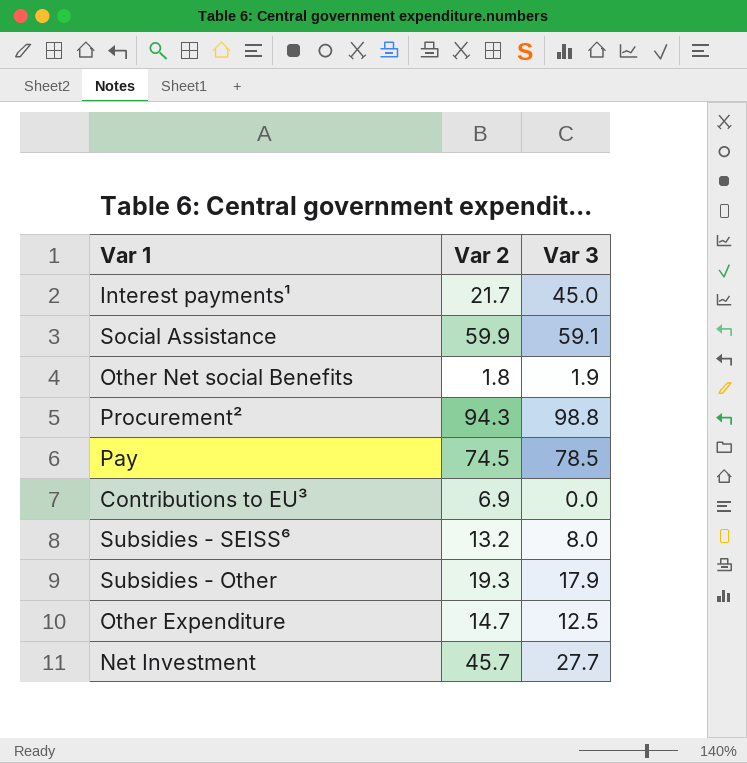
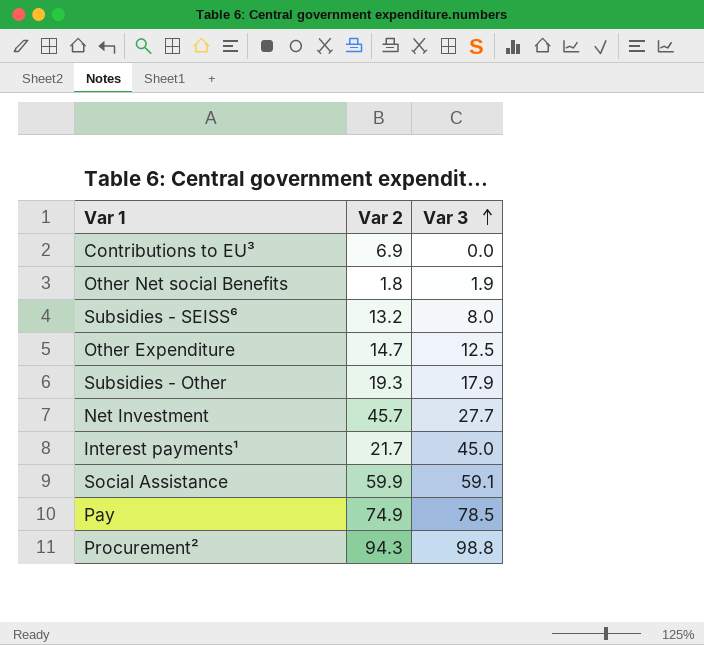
row order: none -> Var 3 ascending
Pay | Var 2: 74.5 -> 74.9

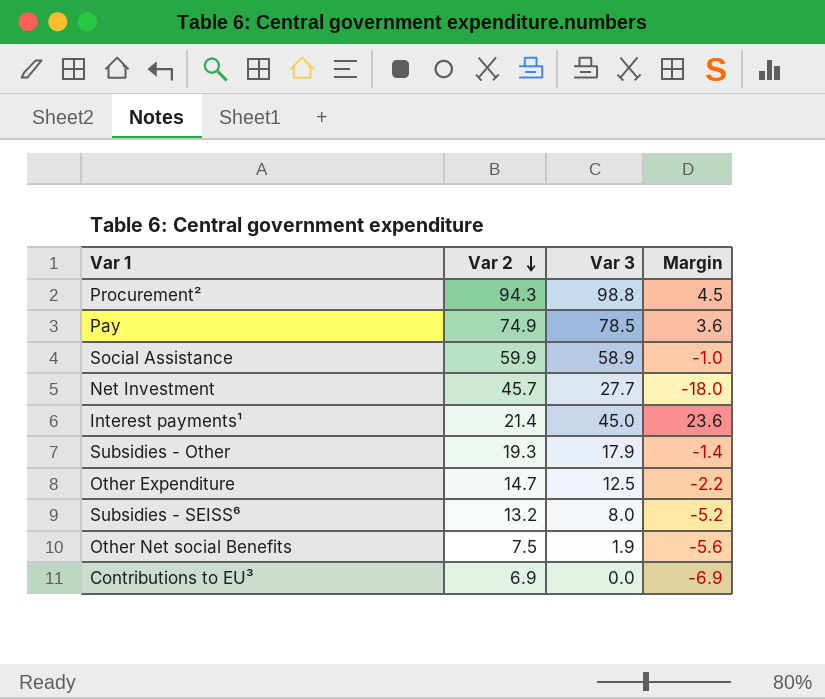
row order: Var 3 ascending -> Var 2 descending
column Margin | formula: none -> [Var 3] - [Var 2]
Social Assistance | Var 3: 59.1 -> 58.9
Interest payments¹ | Var 2: 21.7 -> 21.4
Other Net social Benefits | Var 2: 1.8 -> 7.5

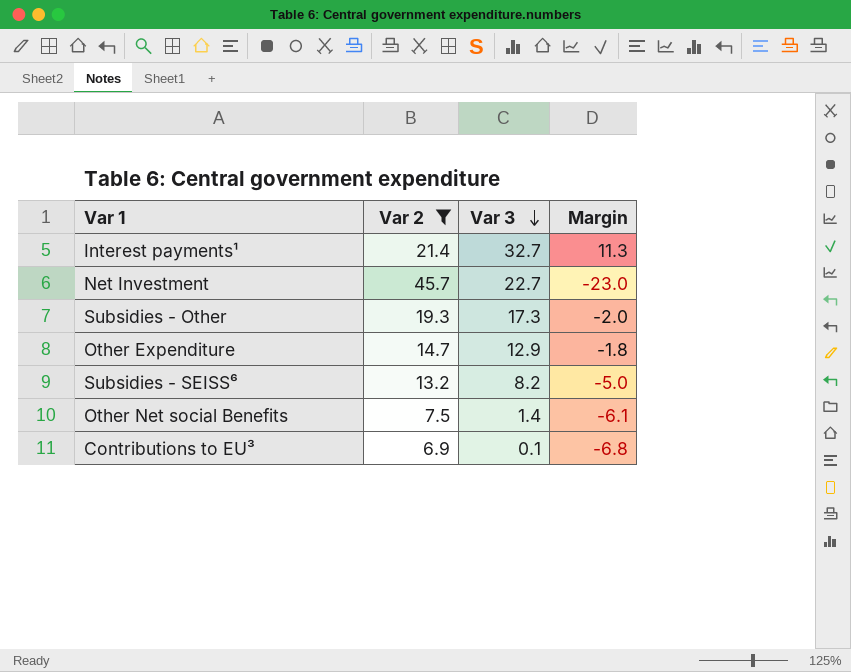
filter: none -> Var 2 <= 45.7
row order: Var 2 descending -> Var 3 descending
Interest payments¹ | Var 3: 45.0 -> 32.7
Interest payments¹ | Margin: 23.6 -> 11.3
Net Investment | Var 3: 27.7 -> 22.7
Net Investment | Margin: -18.0 -> -23.0
Subsidies - Other | Var 3: 17.9 -> 17.3
Subsidies - Other | Margin: -1.4 -> -2.0
Other Expenditure | Var 3: 12.5 -> 12.9
Other Expenditure | Margin: -2.2 -> -1.8
Subsidies - SEISS⁶ | Var 3: 8.0 -> 8.2
Subsidies - SEISS⁶ | Margin: -5.2 -> -5.0
Other Net social Benefits | Var 3: 1.9 -> 1.4
Other Net social Benefits | Margin: -5.6 -> -6.1
Contributions to EU³ | Var 3: 0.0 -> 0.1
Contributions to EU³ | Margin: -6.9 -> -6.8

